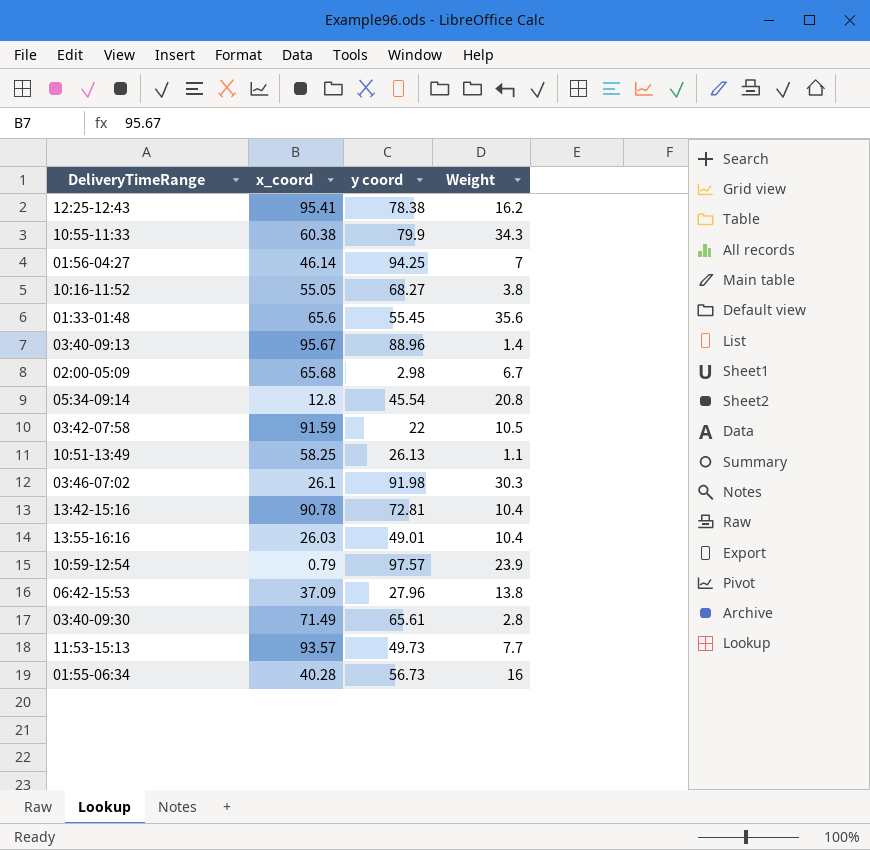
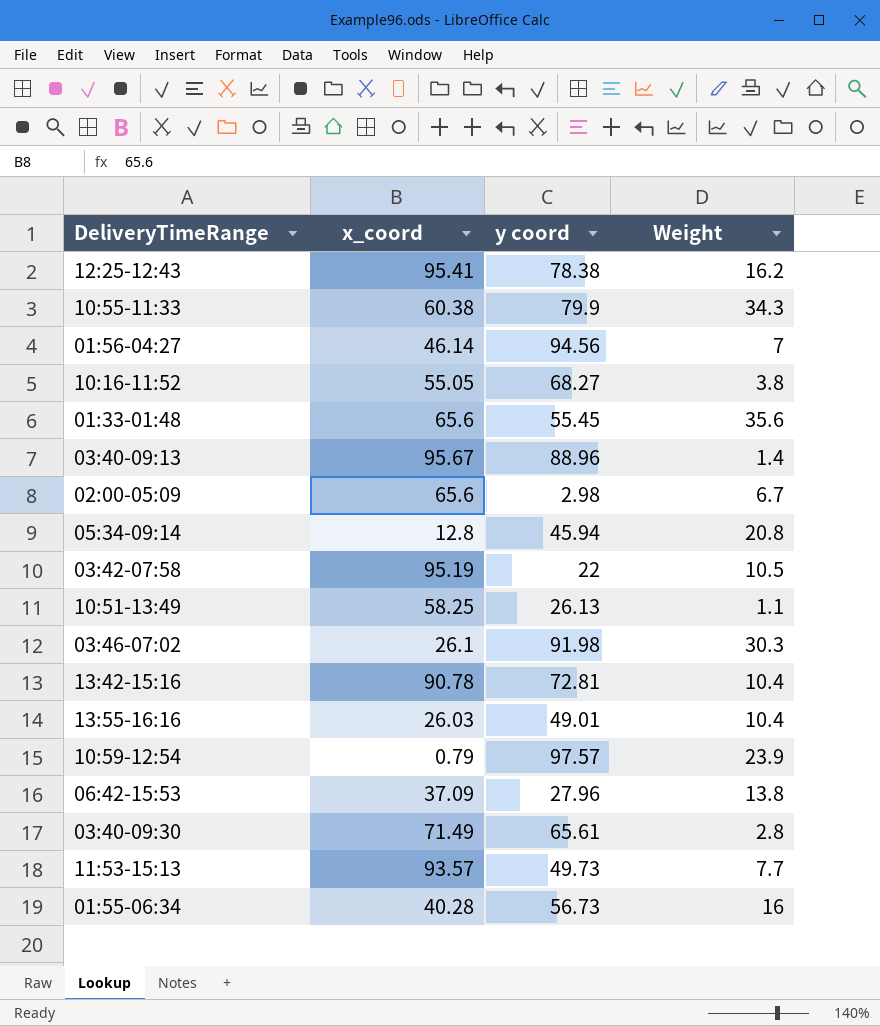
01:56-04:27 | y coord: 94.25 -> 94.56
02:00-05:09 | x_coord: 65.68 -> 65.6
05:34-09:14 | y coord: 45.54 -> 45.94
03:42-07:58 | x_coord: 91.59 -> 95.19

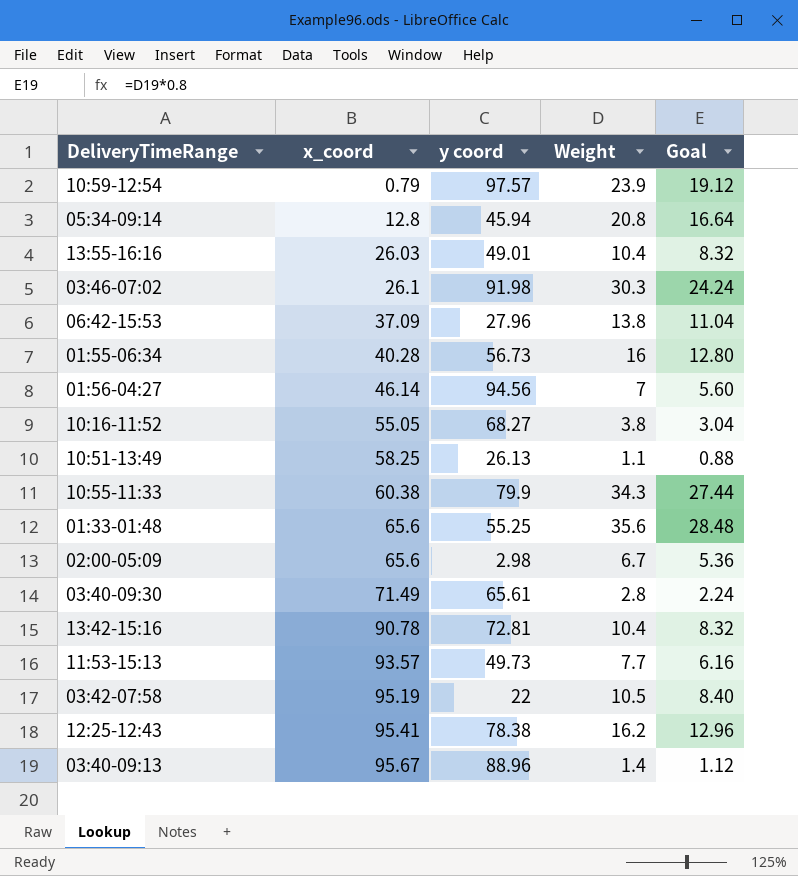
row order: none -> x_coord ascending
column Goal | formula: none -> [Weight] * 0.8
01:33-01:48 | y coord: 55.45 -> 55.25

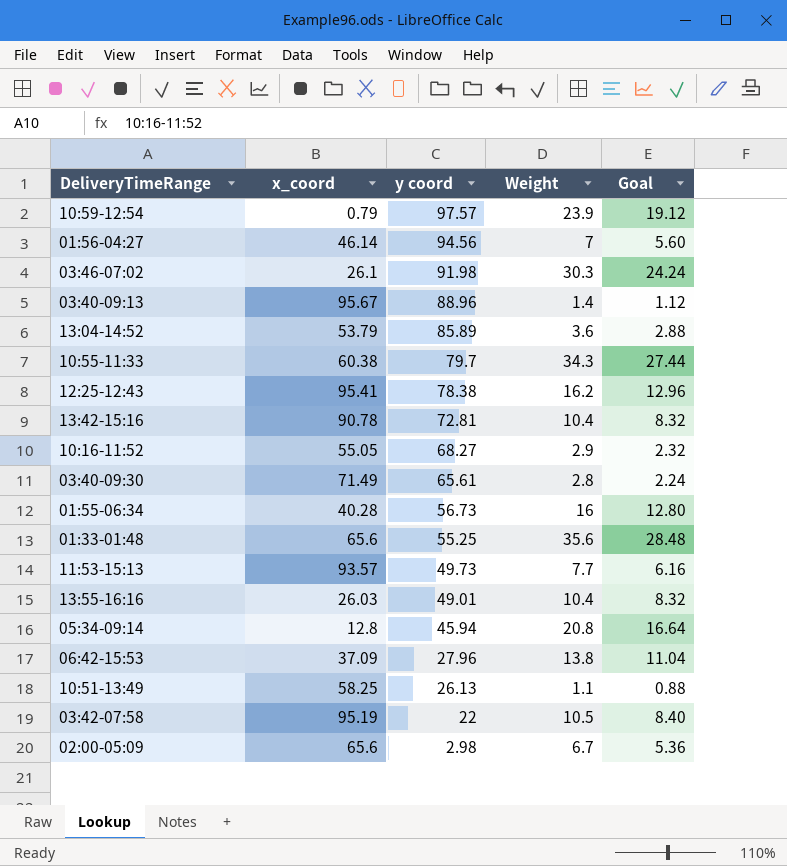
row order: x_coord ascending -> y coord descending
row 13:04-14:52: none -> 53.79 | 85.89 | 3.6 | 2.88
10:55-11:33 | y coord: 79.9 -> 79.7
10:16-11:52 | Weight: 3.8 -> 2.9
10:16-11:52 | Goal: 3.04 -> 2.32

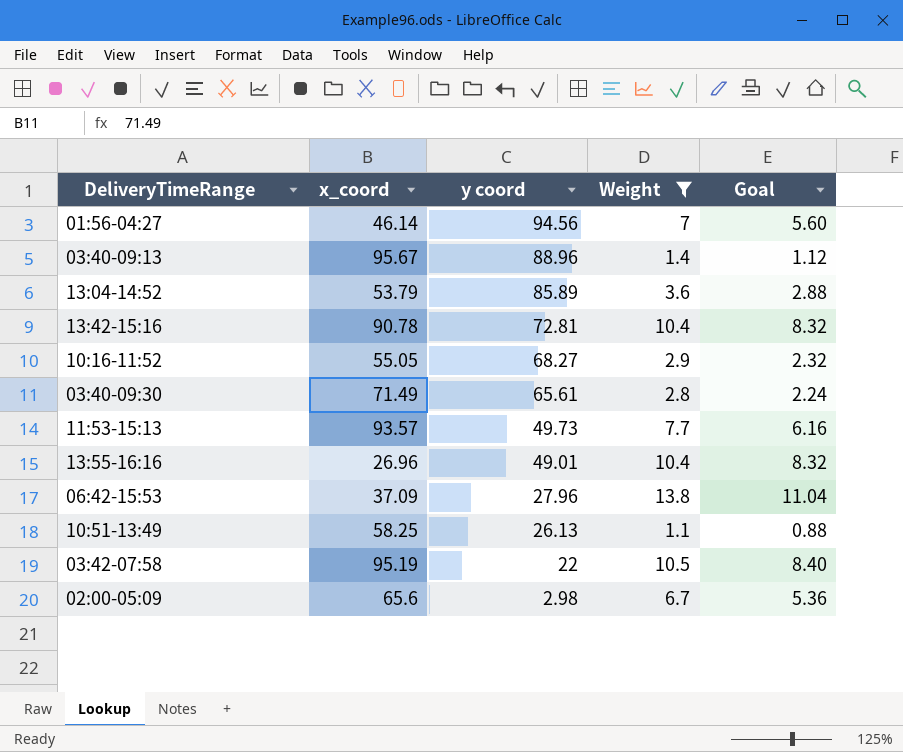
filter: none -> Weight <= 13.8
13:55-16:16 | x_coord: 26.03 -> 26.96

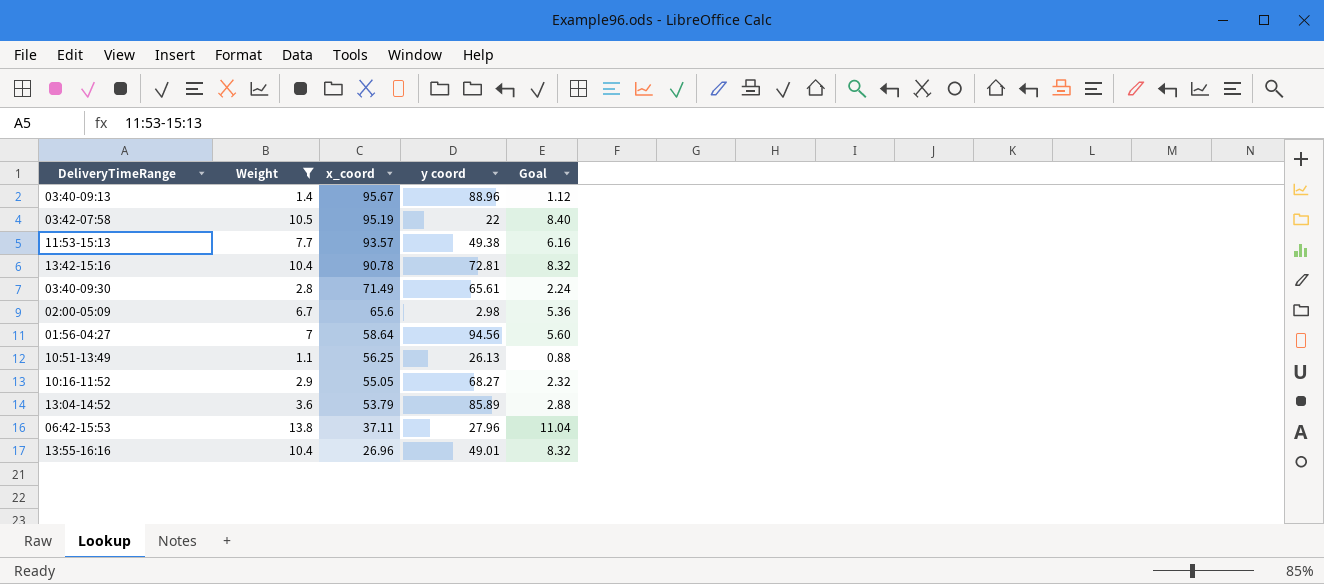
row order: y coord descending -> x_coord descending
column Weight | position: 4 -> 2
11:53-15:13 | y coord: 49.73 -> 49.38
01:56-04:27 | x_coord: 46.14 -> 58.64
10:51-13:49 | x_coord: 58.25 -> 56.25
06:42-15:53 | x_coord: 37.09 -> 37.11

